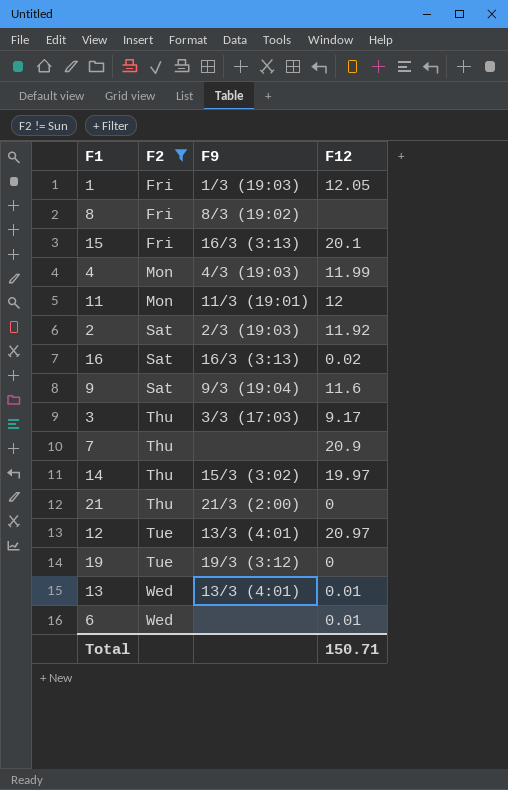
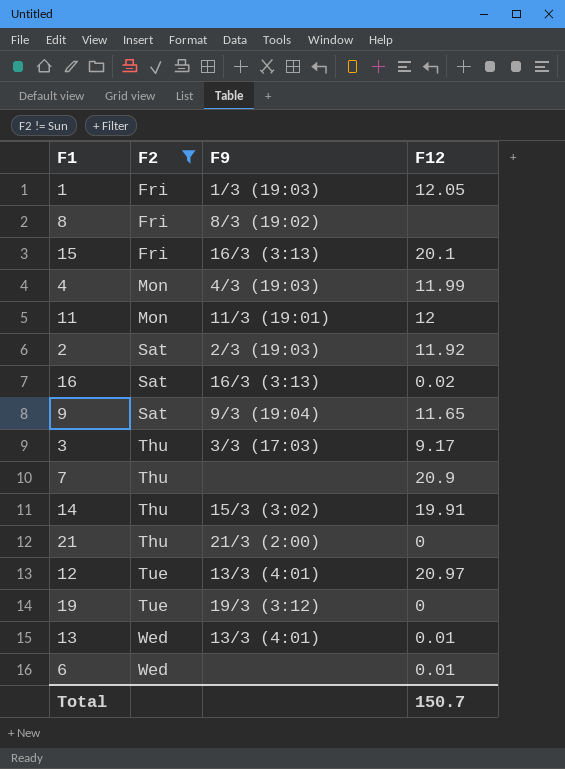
9 | F12: 11.6 -> 11.65
14 | F12: 19.97 -> 19.91
Total | F12: 150.71 -> 150.7

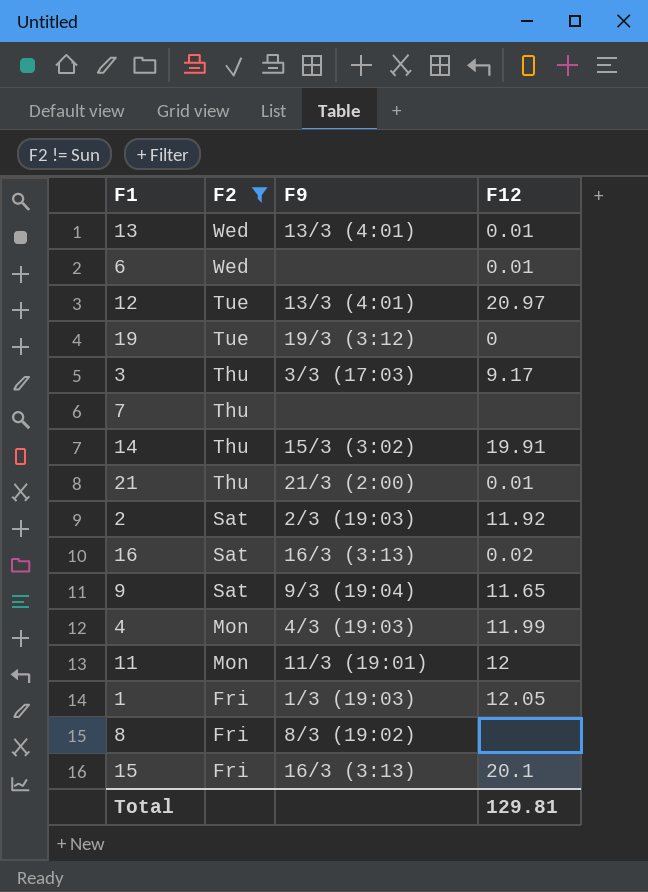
row order: F2 ascending -> F2 descending
7 | F12: 20.9 -> none
21 | F12: 0 -> 0.01
Total | F12: 150.7 -> 129.81

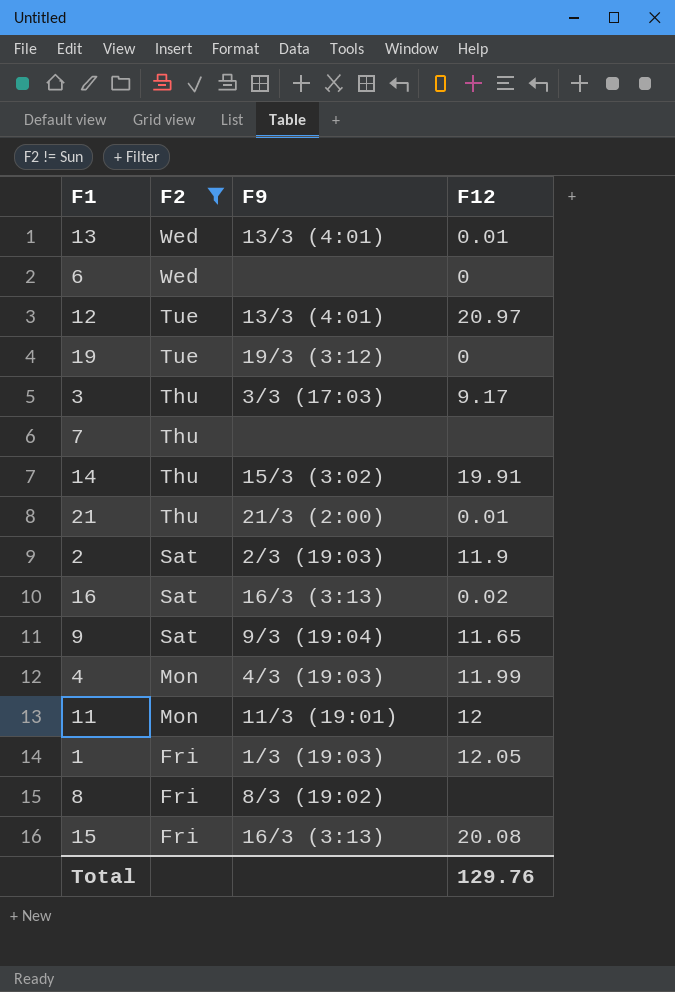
6 | F12: 0.01 -> 0
2 | F12: 11.92 -> 11.9
15 | F12: 20.1 -> 20.08
Total | F12: 129.81 -> 129.76

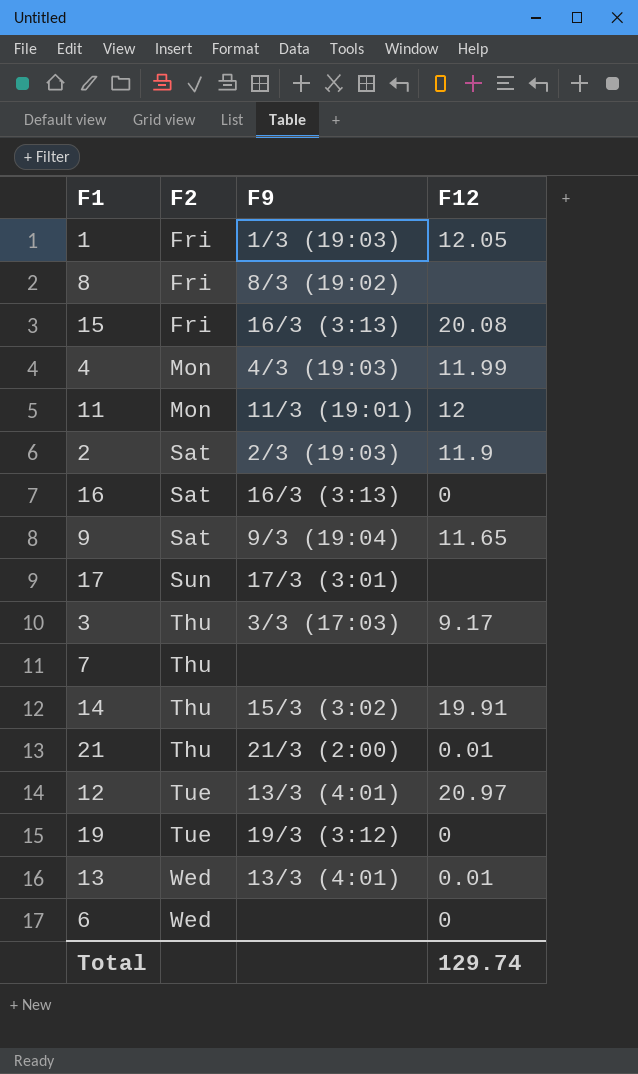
filter: F2 != Sun -> none
row order: F2 descending -> F2 ascending
16 | F12: 0.02 -> 0
Total | F12: 129.76 -> 129.74

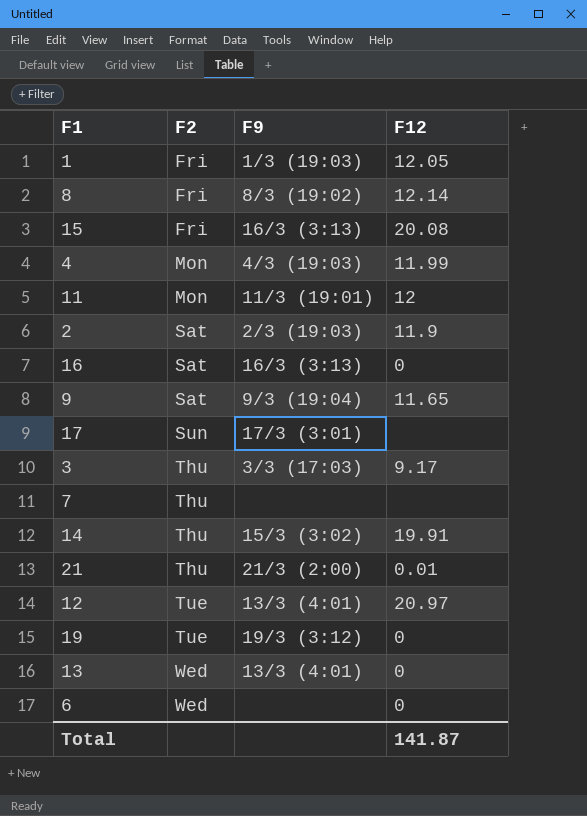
8 | F12: none -> 12.14
13 | F12: 0.01 -> 0
Total | F12: 129.74 -> 141.87

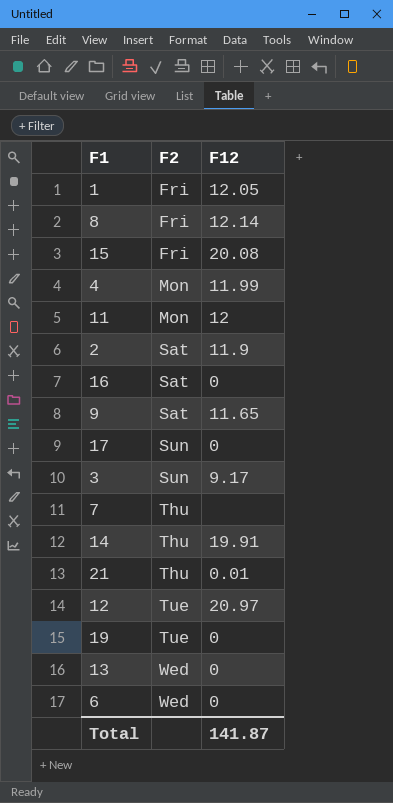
column F9 | position: 3 -> none
17 | F12: none -> 0
3 | F2: Thu -> Sun

